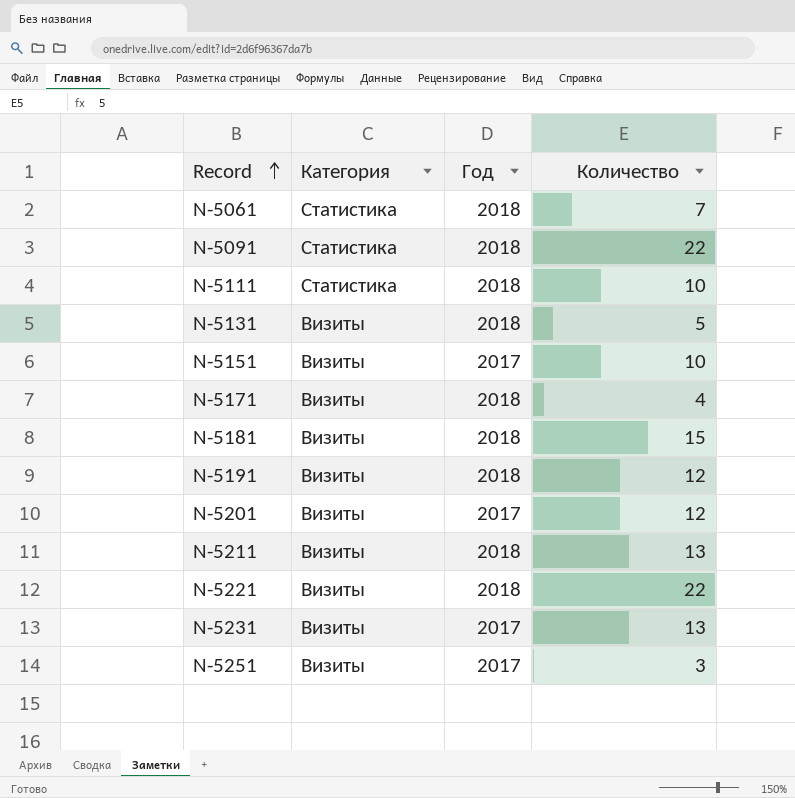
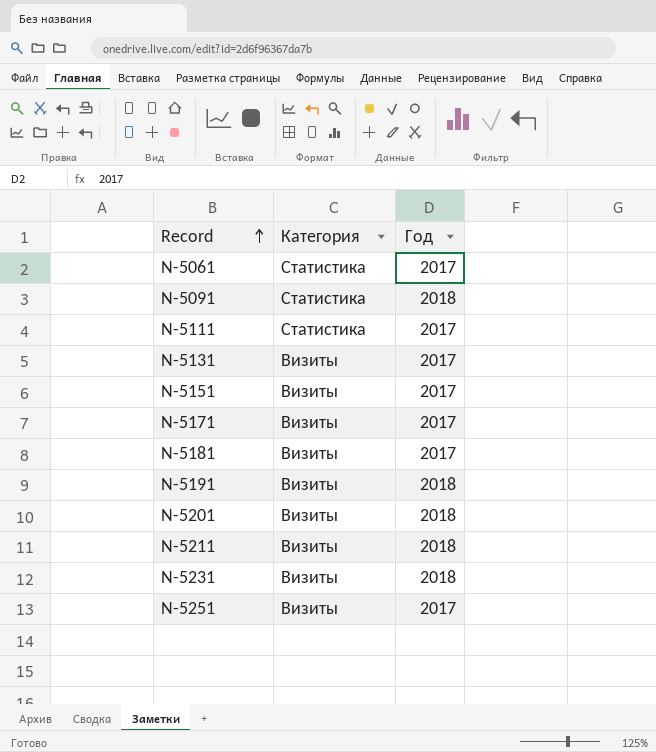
column Количество | position: 4 -> none
row N-5221: Визиты | 2018 | 22 -> none
N-5061 | Год: 2018 -> 2017
N-5111 | Год: 2018 -> 2017
N-5131 | Год: 2018 -> 2017
N-5171 | Год: 2018 -> 2017
N-5181 | Год: 2018 -> 2017
N-5201 | Год: 2017 -> 2018
N-5231 | Год: 2017 -> 2018

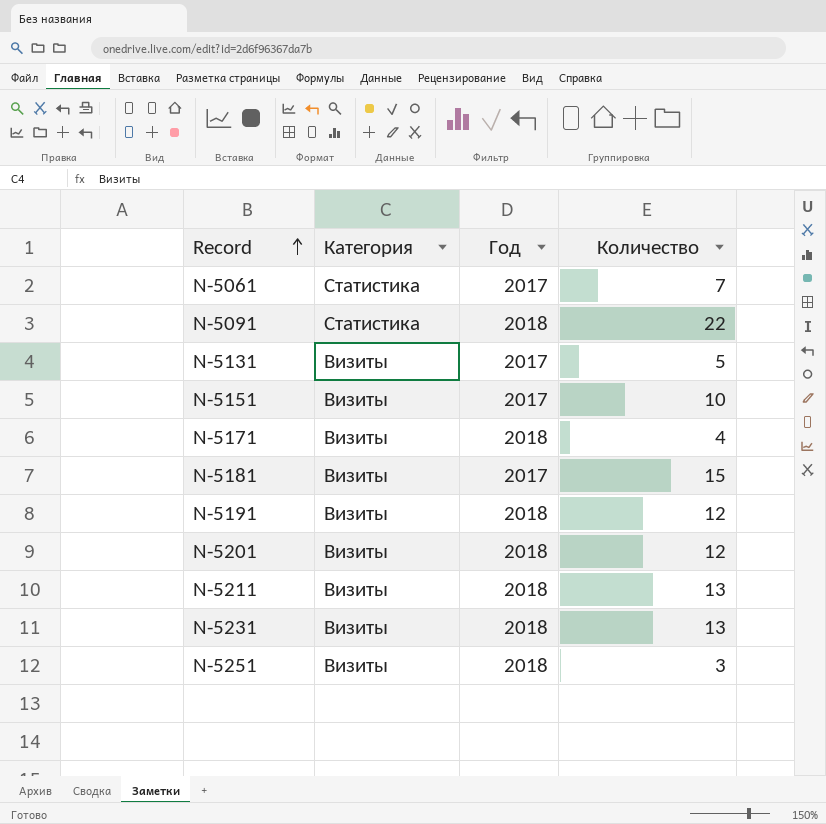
column Количество | position: none -> 4
row N-5111: Статистика | 2017 -> none
N-5171 | Год: 2017 -> 2018
N-5251 | Год: 2017 -> 2018

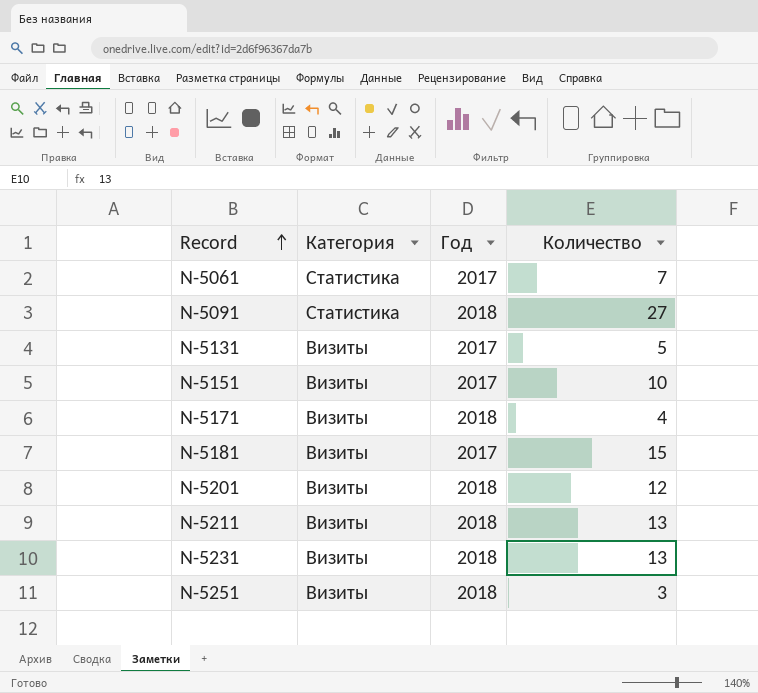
row N-5191: Визиты | 2018 | 12 -> none
N-5091 | Количество: 22 -> 27

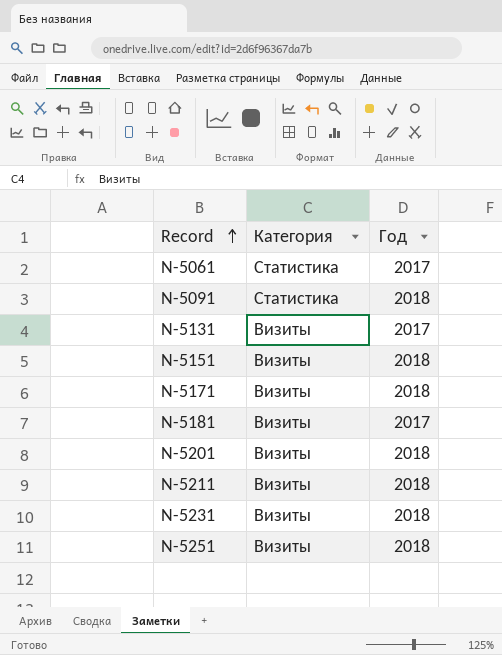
column Количество | position: 4 -> none
N-5151 | Год: 2017 -> 2018

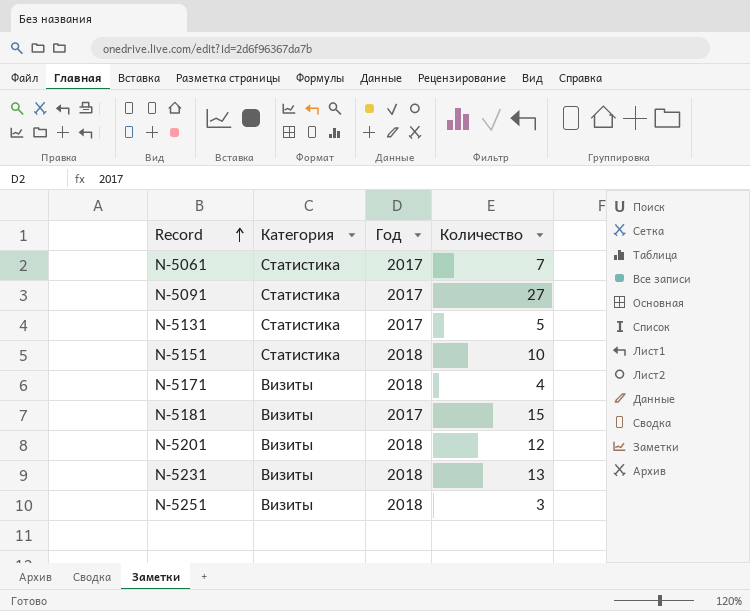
column Количество | position: none -> 4
row N-5211: Визиты | 2018 -> none
N-5091 | Год: 2018 -> 2017
N-5131 | Категория: Визиты -> Статистика
N-5151 | Категория: Визиты -> Статистика

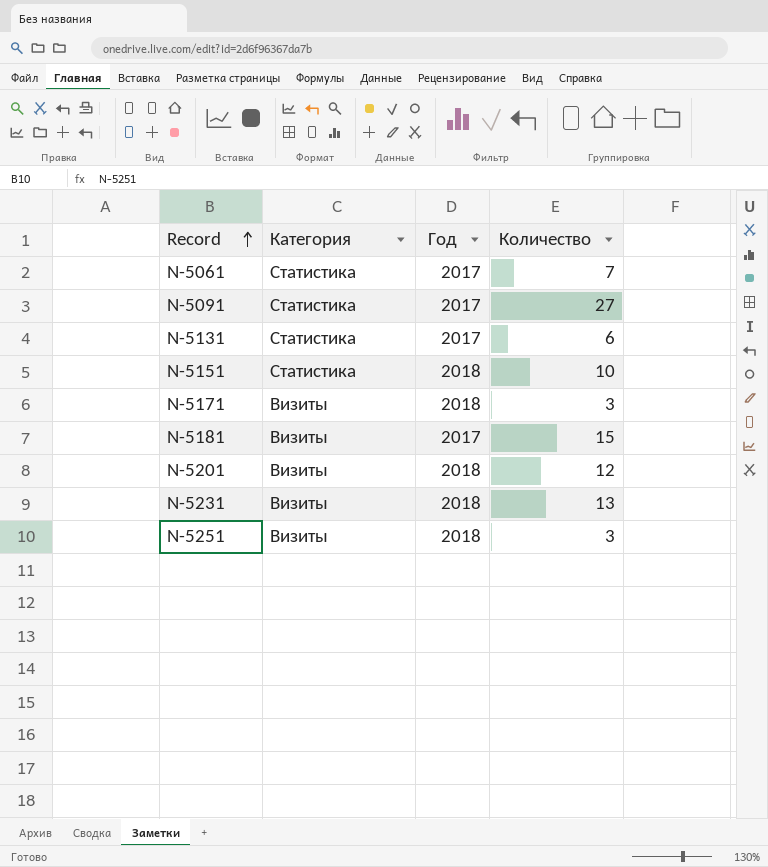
N-5131 | Количество: 5 -> 6
N-5171 | Количество: 4 -> 3

